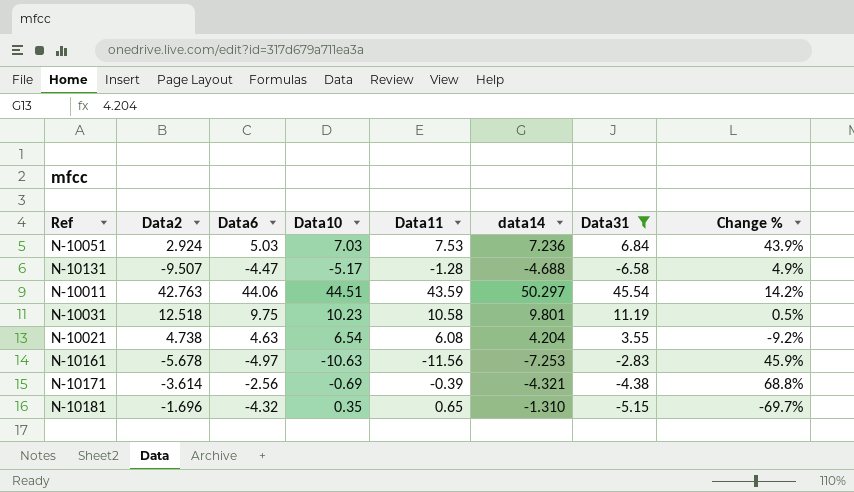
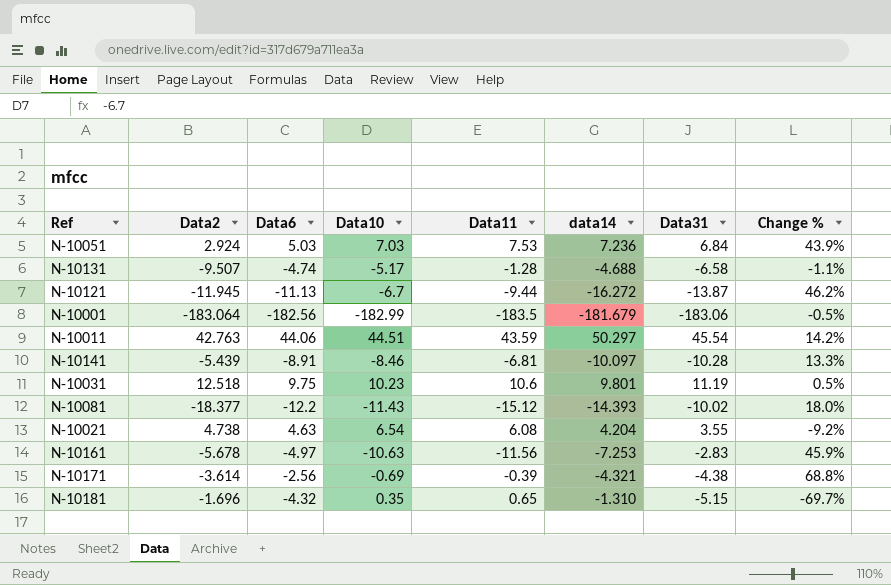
filter: Data31 >= -6.58 -> none
N-10131 | Data6: -4.47 -> -4.74
N-10131 | Change %: 4.9% -> -1.1%
N-10031 | Data11: 10.58 -> 10.6

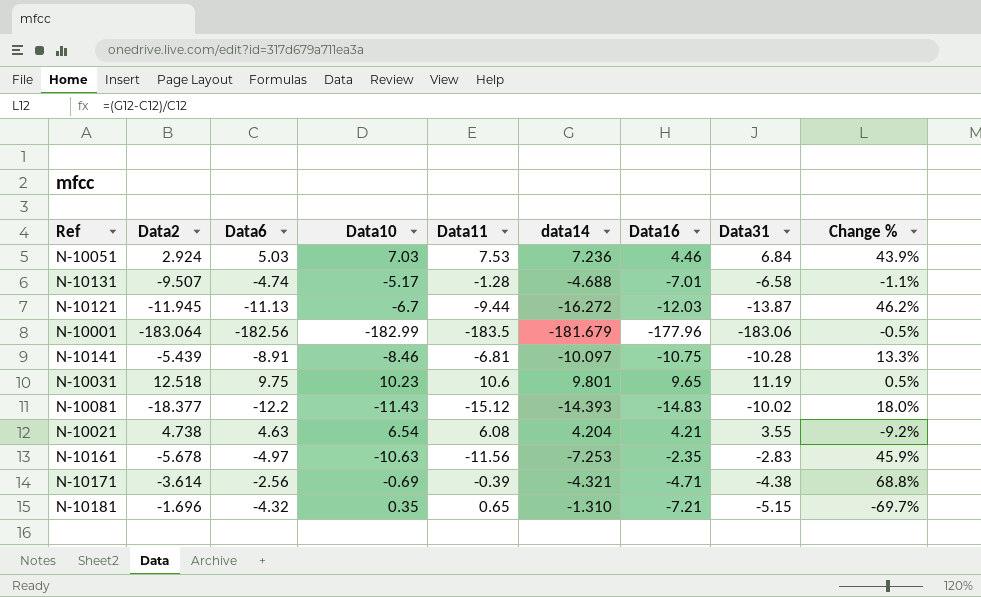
column Data16 | position: none -> 7
row N-10011: 42.763 | 44.06 | 44.51 | 43.59 | 50.297 | 45.54 | 14.2% -> none

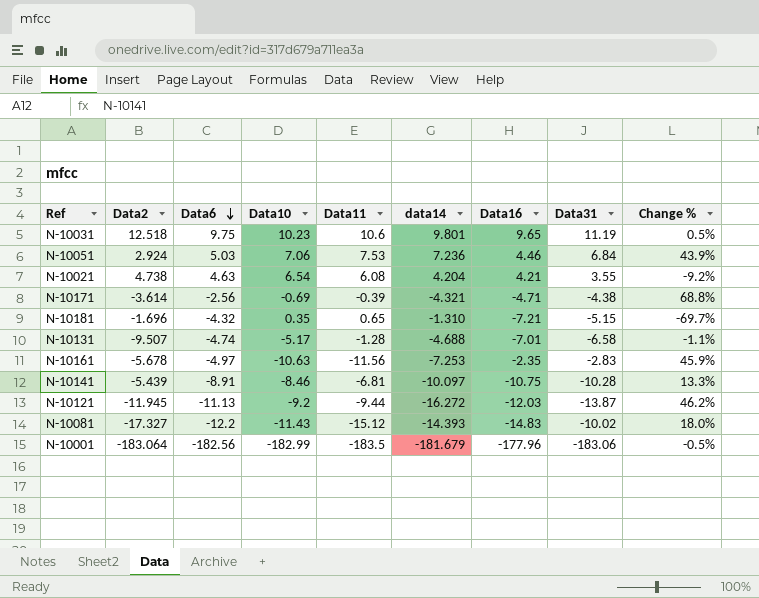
row order: none -> Data6 descending
N-10051 | Data10: 7.03 -> 7.06
N-10121 | Data10: -6.7 -> -9.2
N-10081 | Data2: -18.377 -> -17.327

